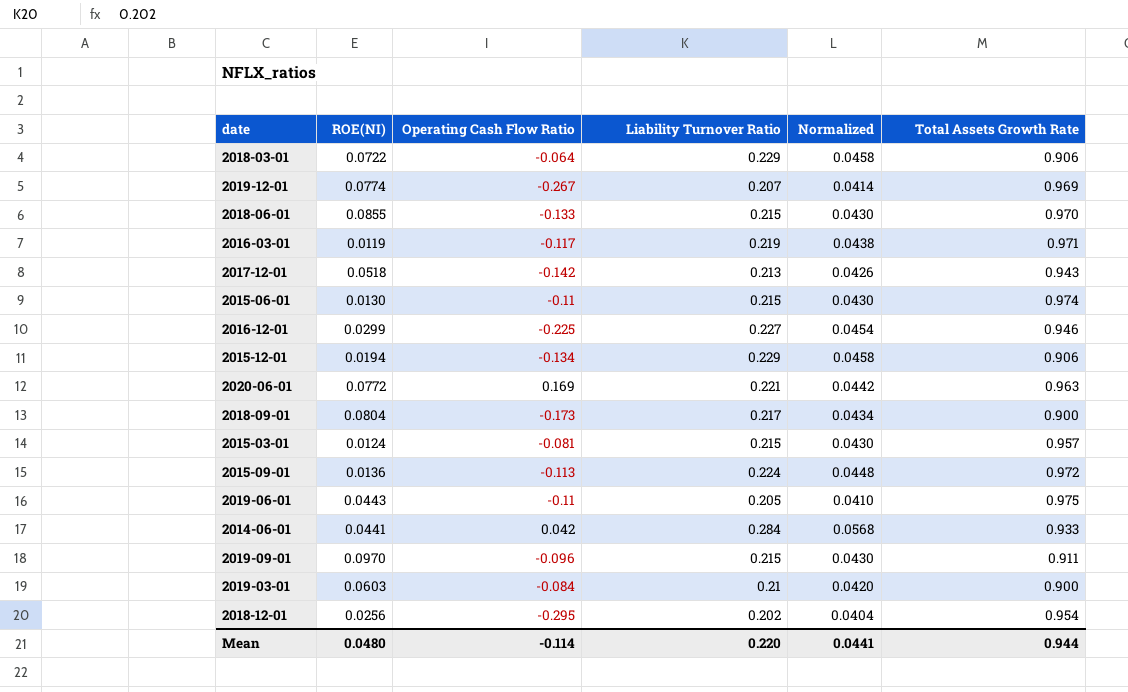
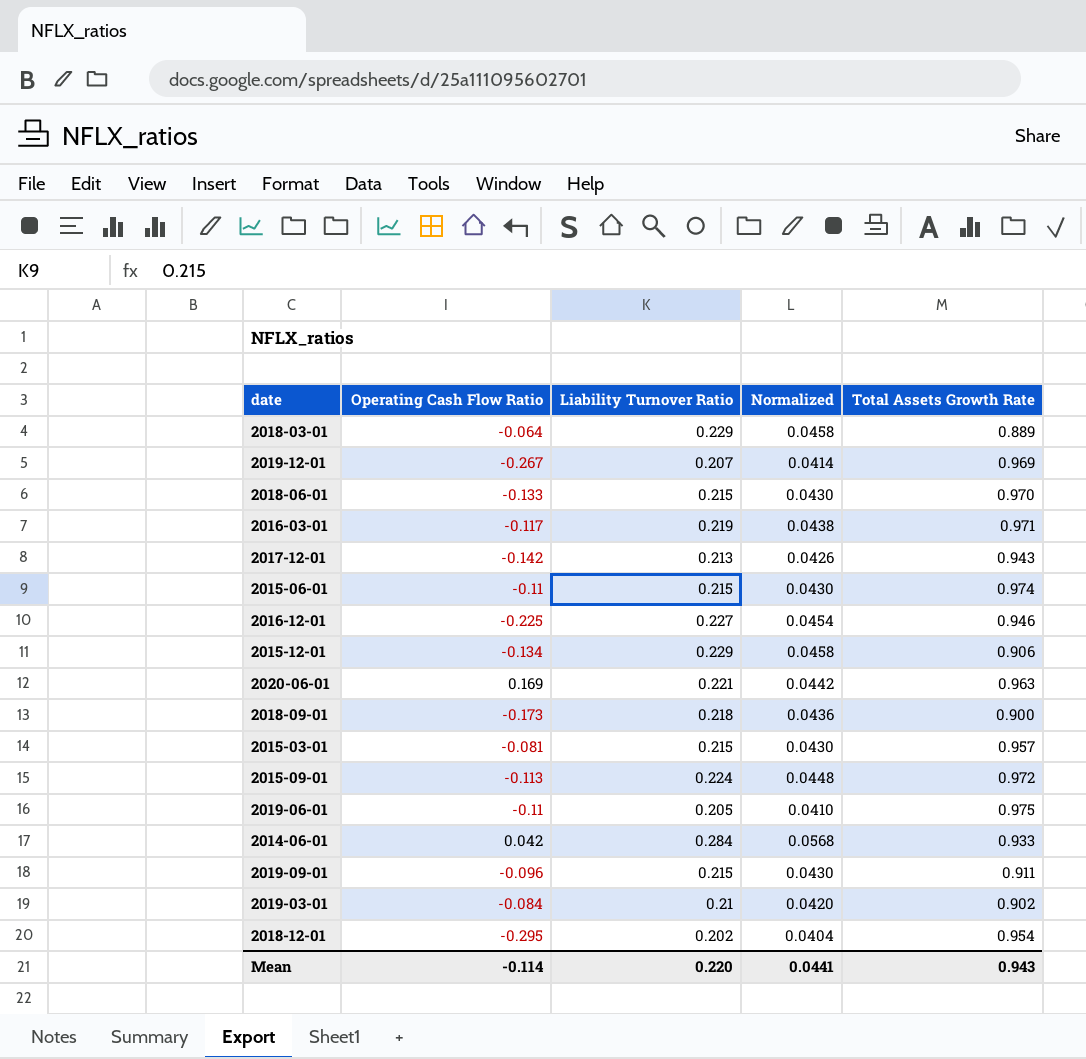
column ROE(NI) | position: 2 -> none
2018-03-01 | Total Assets Growth Rate: 0.906 -> 0.889
2018-09-01 | Liability Turnover Ratio: 0.217 -> 0.218
2018-09-01 | Normalized: 0.0434 -> 0.0436
2019-03-01 | Total Assets Growth Rate: 0.900 -> 0.902
Mean | Total Assets Growth Rate: 0.944 -> 0.943

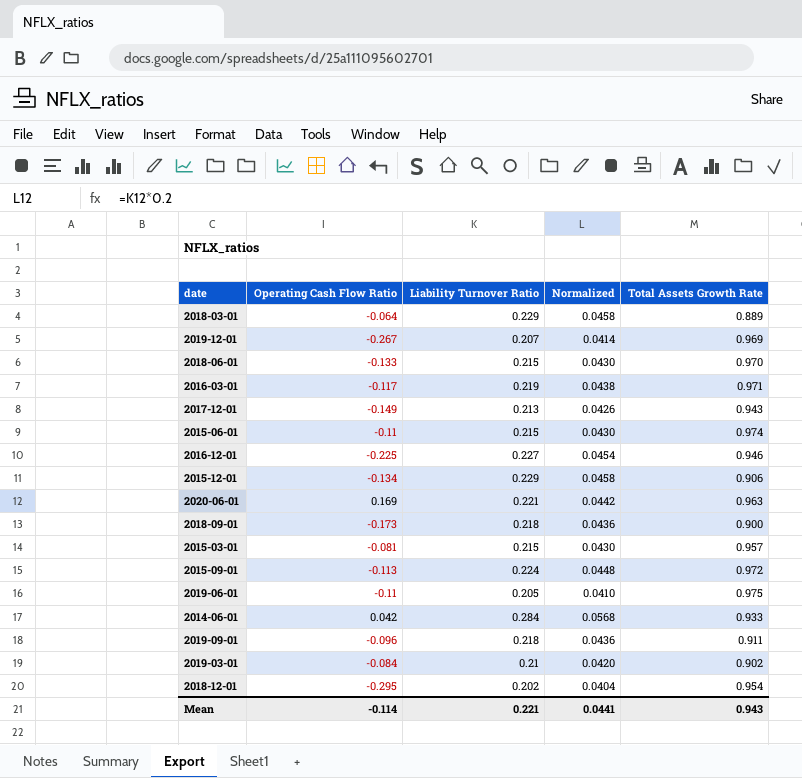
2017-12-01 | Operating Cash Flow Ratio: -0.142 -> -0.149
2019-09-01 | Liability Turnover Ratio: 0.215 -> 0.218
2019-09-01 | Normalized: 0.0430 -> 0.0436
Mean | Liability Turnover Ratio: 0.220 -> 0.221

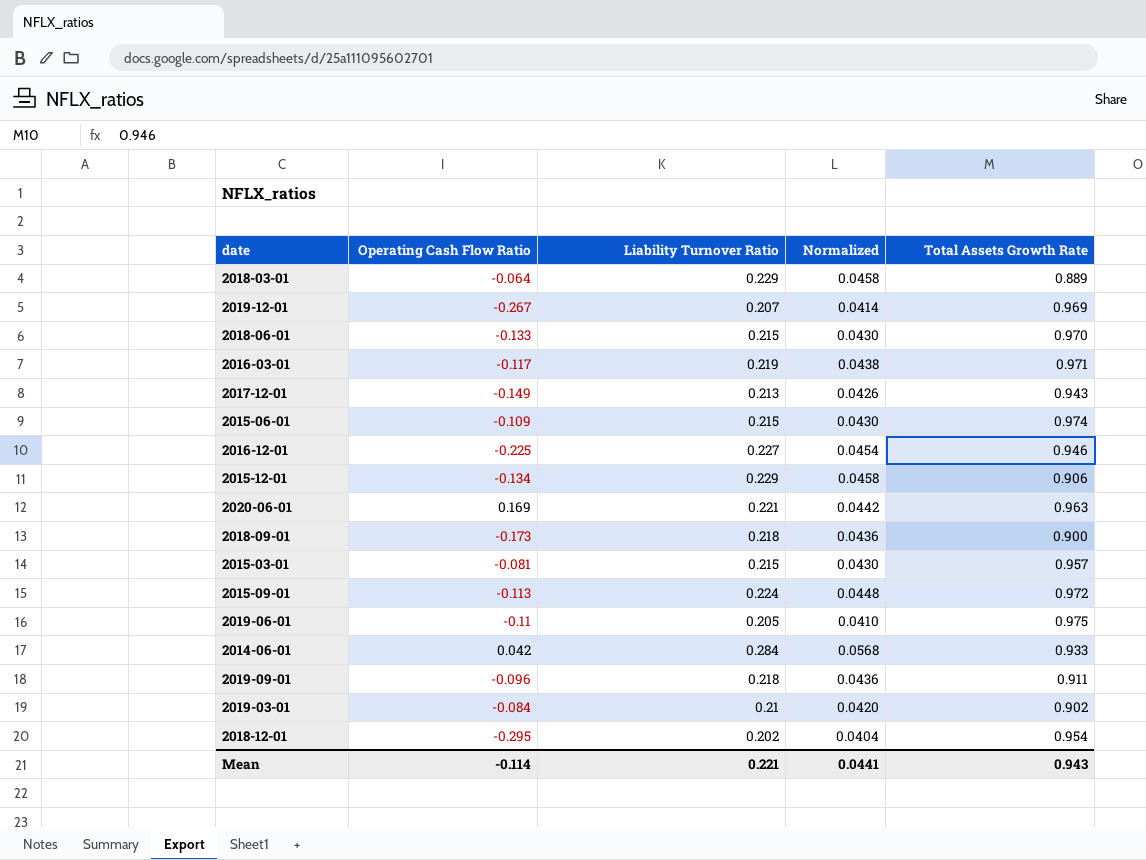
2015-06-01 | Operating Cash Flow Ratio: -0.11 -> -0.109

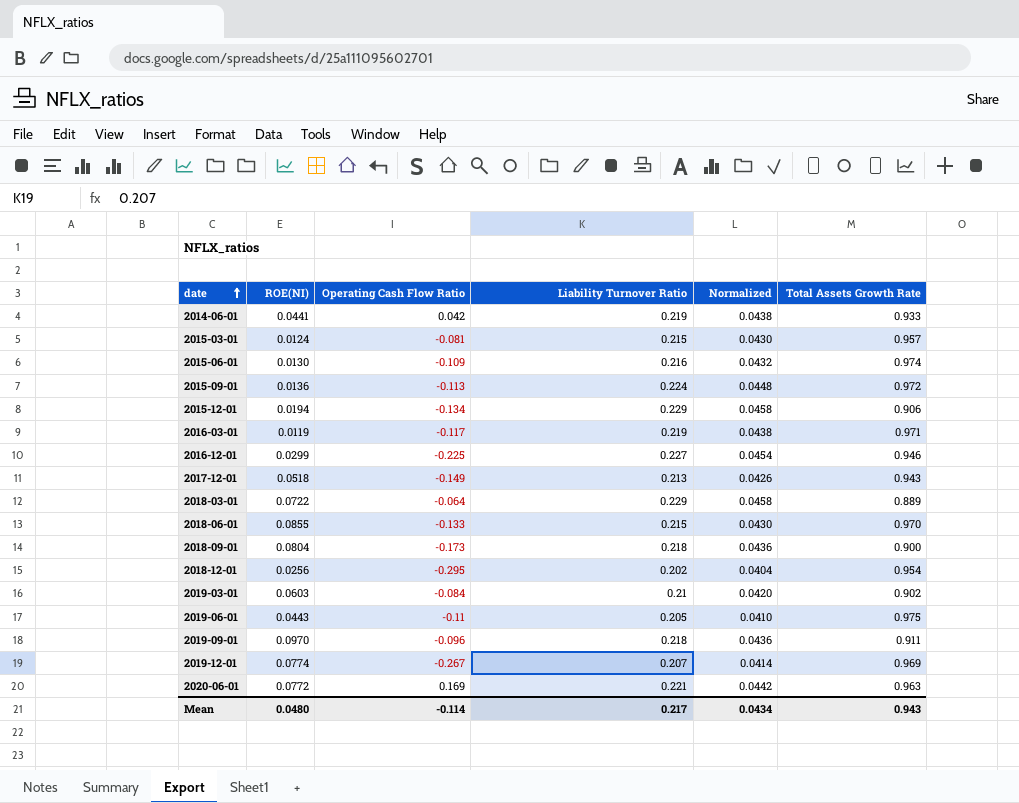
row order: none -> date ascending
column ROE(NI) | position: none -> 2
2014-06-01 | Liability Turnover Ratio: 0.284 -> 0.219
2014-06-01 | Normalized: 0.0568 -> 0.0438
2015-06-01 | Liability Turnover Ratio: 0.215 -> 0.216
2015-06-01 | Normalized: 0.0430 -> 0.0432
Mean | Liability Turnover Ratio: 0.221 -> 0.217
Mean | Normalized: 0.0441 -> 0.0434

